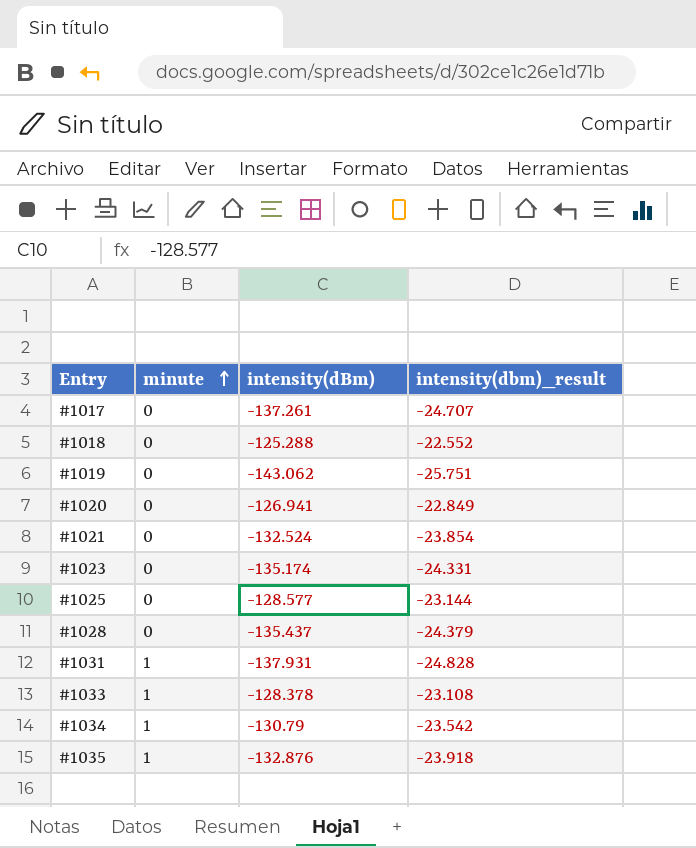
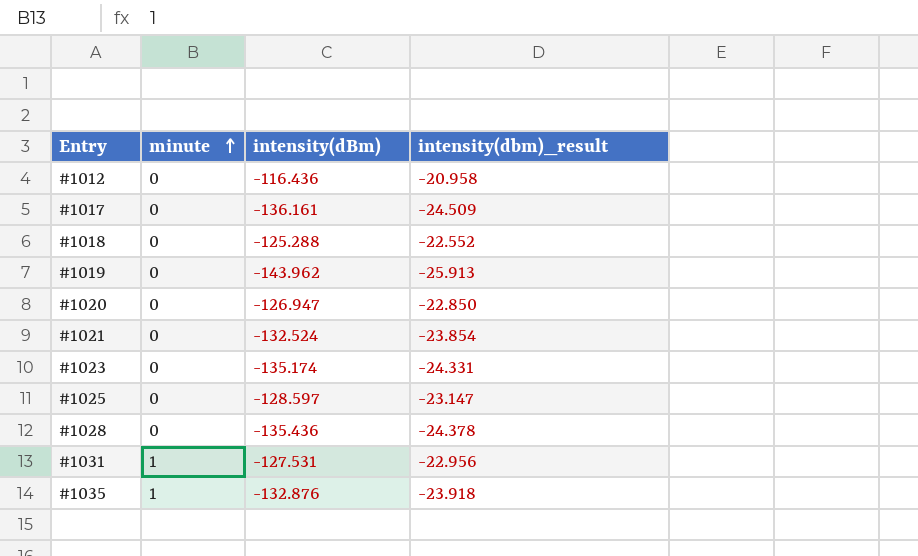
row #1033: 1 | -128.378 | -23.108 -> none
row #1034: 1 | -130.79 | -23.542 -> none
row #1012: none -> 0 | -116.436 | -20.958
#1017 | intensity(dBm): -137.261 -> -136.161
#1017 | intensity(dbm)_result: -24.707 -> -24.509
#1019 | intensity(dBm): -143.062 -> -143.962
#1019 | intensity(dbm)_result: -25.751 -> -25.913
#1020 | intensity(dBm): -126.941 -> -126.947
#1020 | intensity(dbm)_result: -22.849 -> -22.850
#1025 | intensity(dBm): -128.577 -> -128.597
#1025 | intensity(dbm)_result: -23.144 -> -23.147
#1028 | intensity(dBm): -135.437 -> -135.436
#1028 | intensity(dbm)_result: -24.379 -> -24.378
#1031 | intensity(dBm): -137.931 -> -127.531
#1031 | intensity(dbm)_result: -24.828 -> -22.956

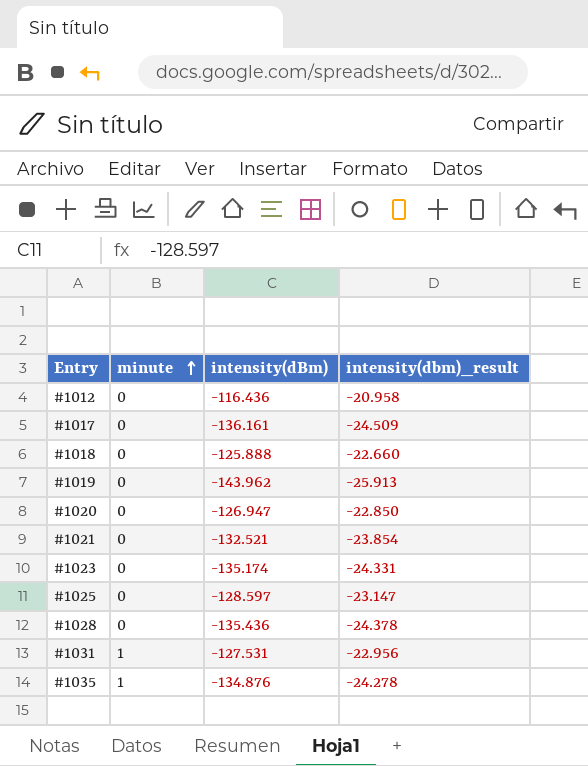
#1018 | intensity(dBm): -125.288 -> -125.888
#1018 | intensity(dbm)_result: -22.552 -> -22.660
#1021 | intensity(dBm): -132.524 -> -132.521
#1035 | intensity(dBm): -132.876 -> -134.876
#1035 | intensity(dbm)_result: -23.918 -> -24.278

